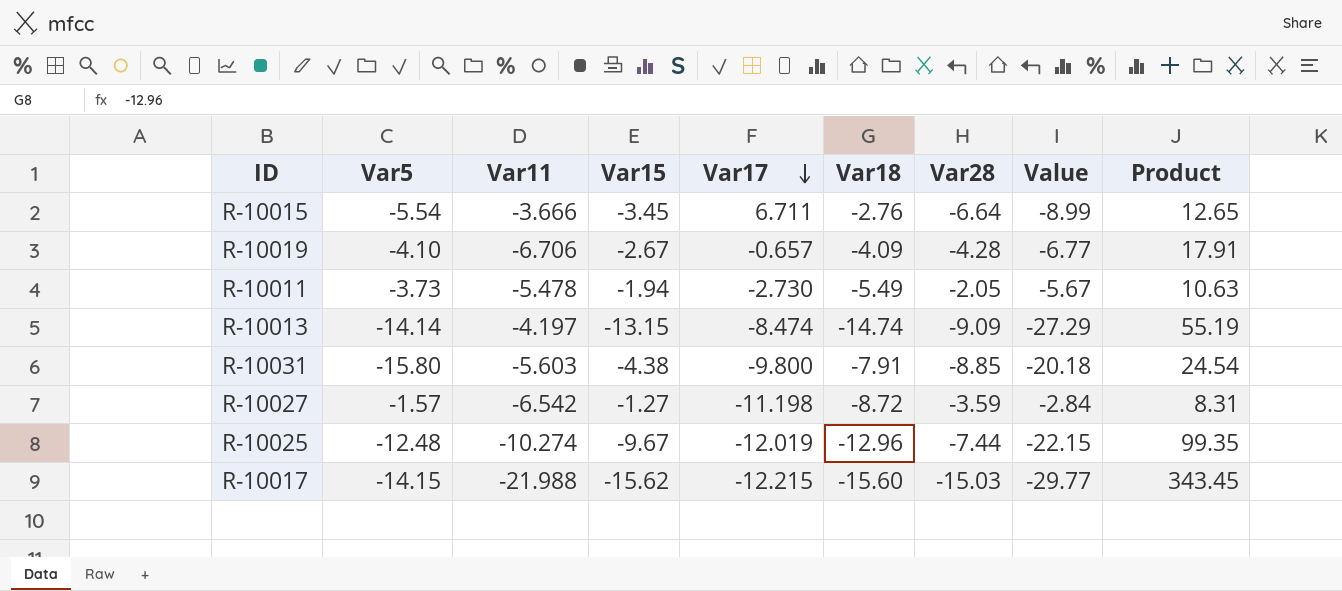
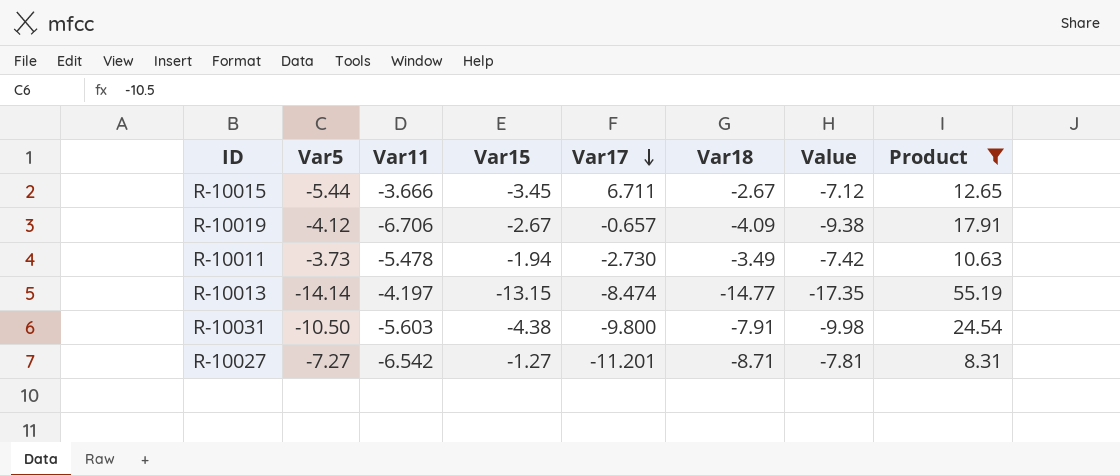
filter: none -> Product <= 55.19
column Var28 | position: 7 -> none
column Value | formula: [Var5] + [Var15] -> [Var11] + [Var15]
R-10015 | Var5: -5.54 -> -5.44
R-10015 | Var18: -2.76 -> -2.67
R-10019 | Var5: -4.10 -> -4.12
R-10011 | Var18: -5.49 -> -3.49
R-10013 | Var18: -14.74 -> -14.77
R-10031 | Var5: -15.80 -> -10.50
R-10027 | Var5: -1.57 -> -7.27
R-10027 | Var17: -11.198 -> -11.201
R-10027 | Var18: -8.72 -> -8.71

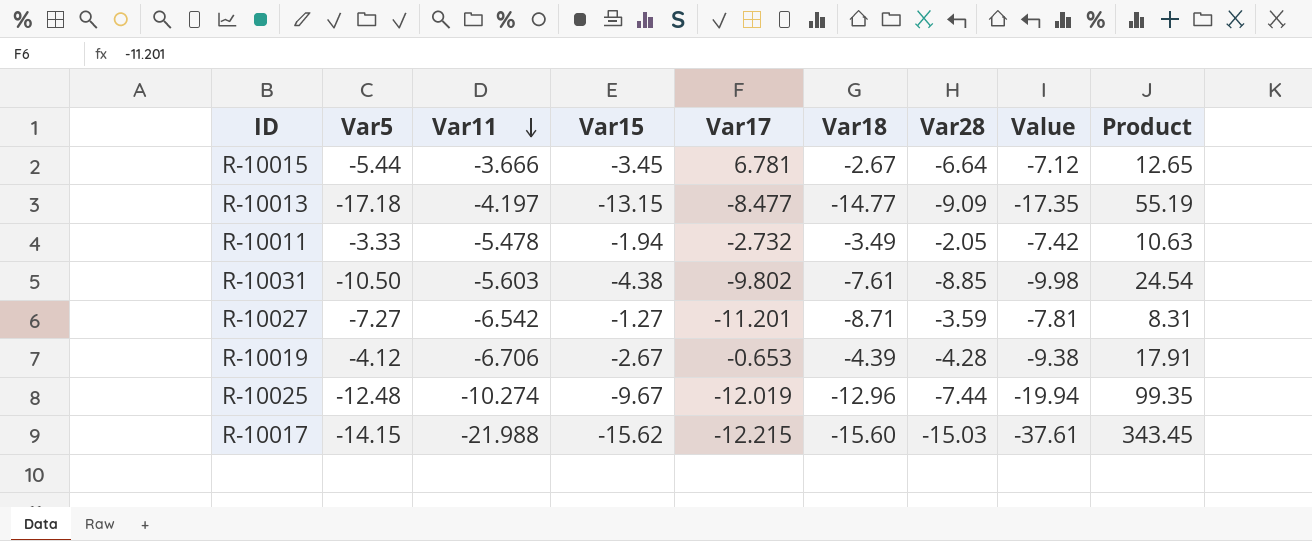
filter: Product <= 55.19 -> none
row order: Var17 descending -> Var11 descending
column Var28 | position: none -> 7
R-10015 | Var17: 6.711 -> 6.781
R-10013 | Var5: -14.14 -> -17.18
R-10013 | Var17: -8.474 -> -8.477
R-10011 | Var5: -3.73 -> -3.33
R-10011 | Var17: -2.730 -> -2.732
R-10031 | Var17: -9.800 -> -9.802
R-10031 | Var18: -7.91 -> -7.61
R-10019 | Var17: -0.657 -> -0.653
R-10019 | Var18: -4.09 -> -4.39

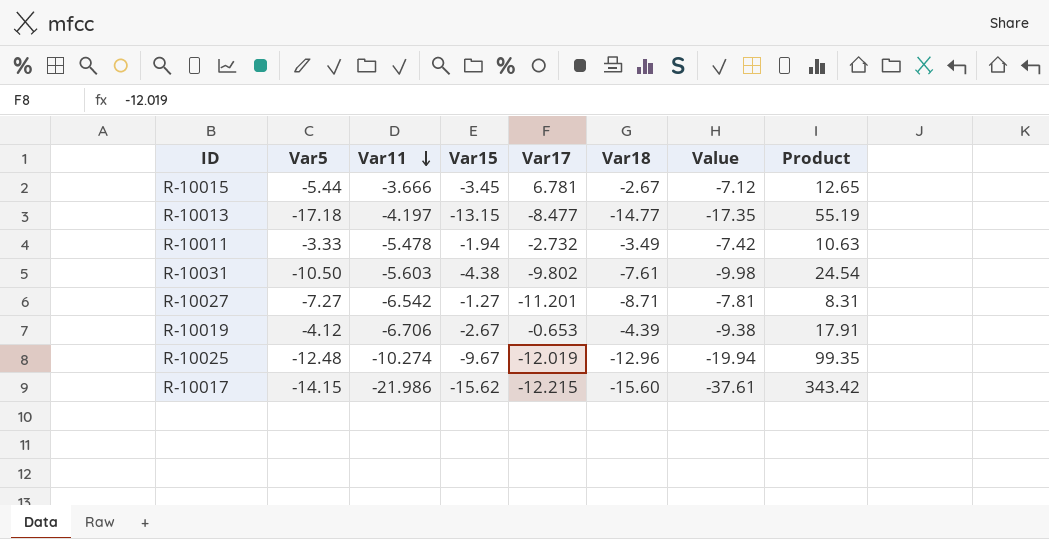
column Var28 | position: 7 -> none
R-10017 | Var11: -21.988 -> -21.986
R-10017 | Product: 343.45 -> 343.42

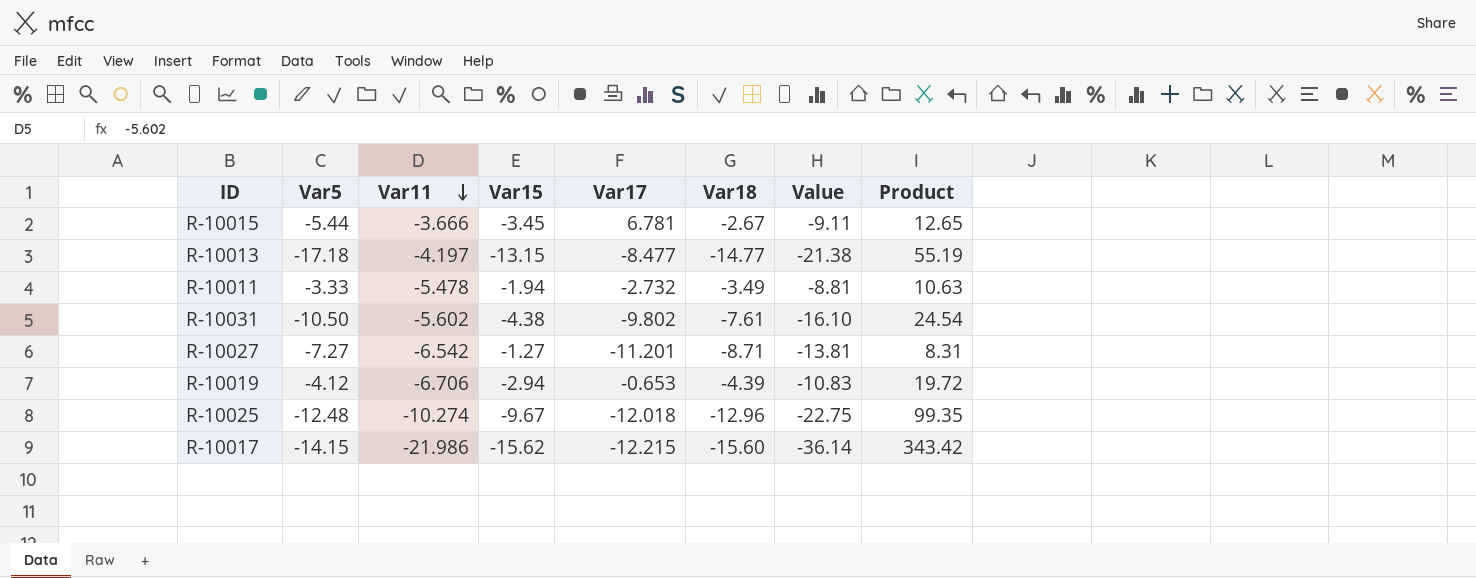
column Value | formula: [Var11] + [Var15] -> [Var5] + [Var11]
R-10031 | Var11: -5.603 -> -5.602
R-10019 | Var15: -2.67 -> -2.94
R-10019 | Product: 17.91 -> 19.72
R-10025 | Var17: -12.019 -> -12.018

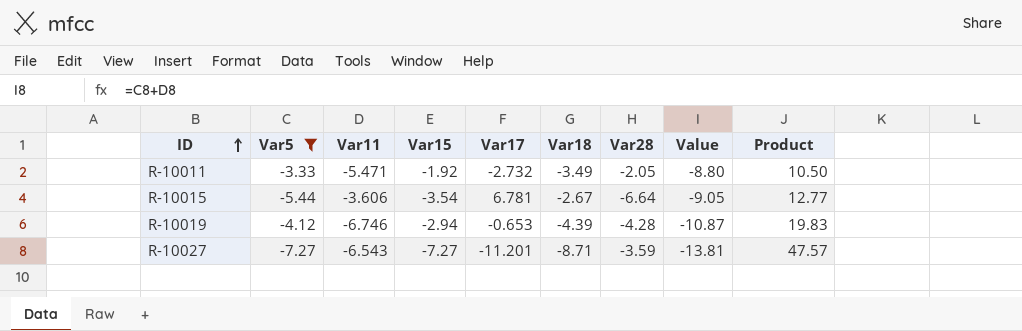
filter: none -> Var5 >= -7.27
row order: Var11 descending -> ID ascending
column Var28 | position: none -> 7
R-10011 | Var11: -5.478 -> -5.471
R-10011 | Var15: -1.94 -> -1.92
R-10011 | Value: -8.81 -> -8.80
R-10011 | Product: 10.63 -> 10.50
R-10015 | Var11: -3.666 -> -3.606
R-10015 | Var15: -3.45 -> -3.54
R-10015 | Value: -9.11 -> -9.05
R-10015 | Product: 12.65 -> 12.77
R-10019 | Var11: -6.706 -> -6.746
R-10019 | Value: -10.83 -> -10.87
R-10019 | Product: 19.72 -> 19.83
R-10027 | Var11: -6.542 -> -6.543
R-10027 | Var15: -1.27 -> -7.27
R-10027 | Product: 8.31 -> 47.57

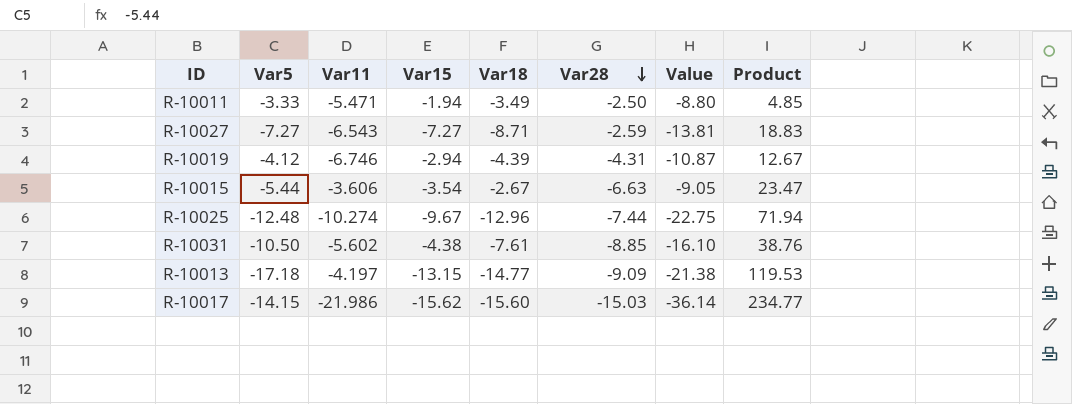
filter: Var5 >= -7.27 -> none
row order: ID ascending -> Var28 descending
column Var17 | position: 5 -> none
column Product | formula: [Var11] * [Var15] -> [Var15] * [Var28]
R-10011 | Var15: -1.92 -> -1.94
R-10011 | Var28: -2.05 -> -2.50
R-10027 | Var28: -3.59 -> -2.59
R-10019 | Var28: -4.28 -> -4.31
R-10015 | Var28: -6.64 -> -6.63

